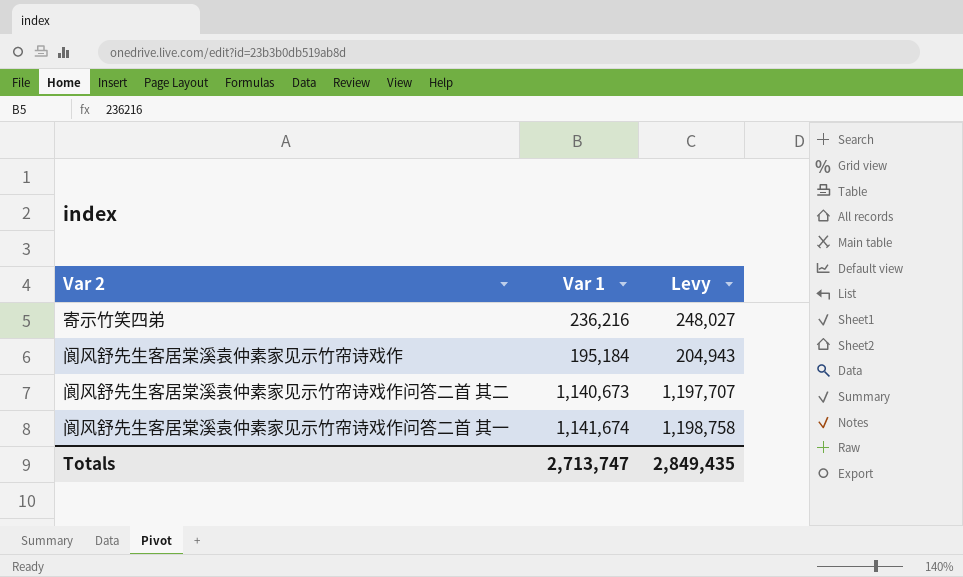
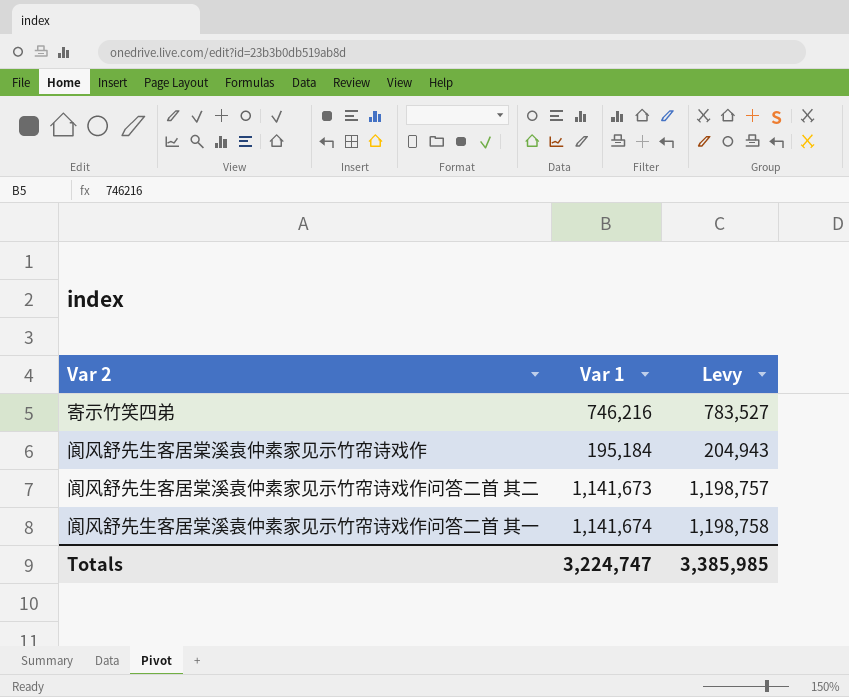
寄示竹笑四弟 | Var 1: 236,216 -> 746,216
寄示竹笑四弟 | Levy: 248,027 -> 783,527
阆风舒先生客居棠溪袁仲素家见示竹帘诗戏作问答二首 其二 | Var 1: 1,140,673 -> 1,141,673
阆风舒先生客居棠溪袁仲素家见示竹帘诗戏作问答二首 其二 | Levy: 1,197,707 -> 1,198,757
Totals | Var 1: 2,713,747 -> 3,224,747
Totals | Levy: 2,849,435 -> 3,385,985

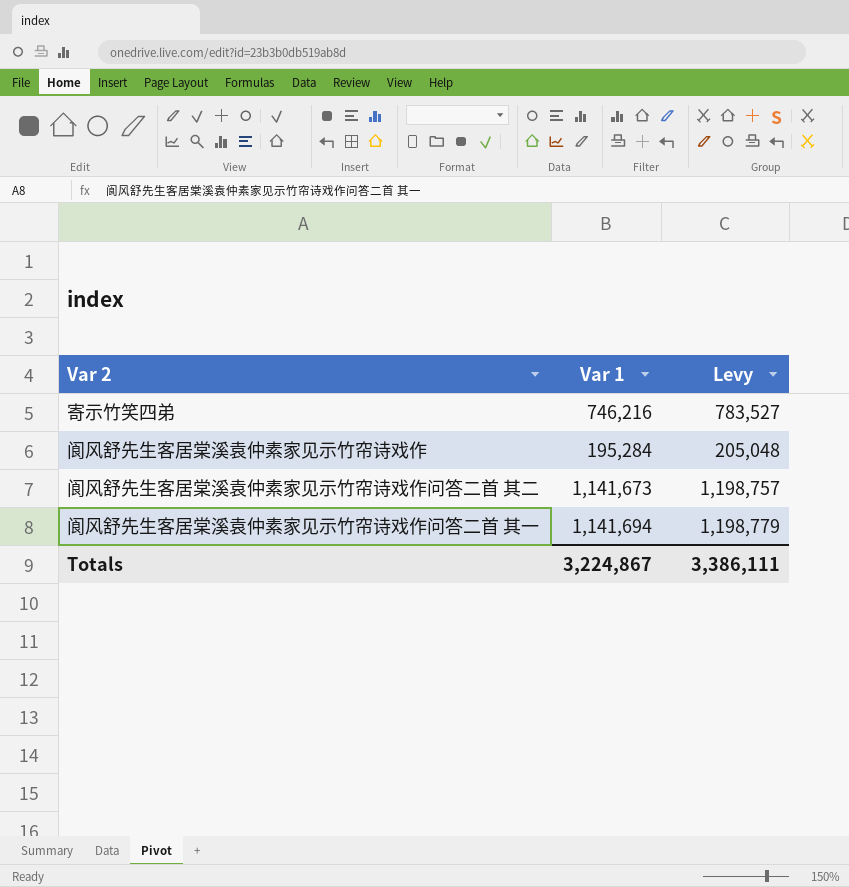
阆风舒先生客居棠溪袁仲素家见示竹帘诗戏作 | Var 1: 195,184 -> 195,284
阆风舒先生客居棠溪袁仲素家见示竹帘诗戏作 | Levy: 204,943 -> 205,048
阆风舒先生客居棠溪袁仲素家见示竹帘诗戏作问答二首 其一 | Var 1: 1,141,674 -> 1,141,694
阆风舒先生客居棠溪袁仲素家见示竹帘诗戏作问答二首 其一 | Levy: 1,198,758 -> 1,198,779
Totals | Var 1: 3,224,747 -> 3,224,867
Totals | Levy: 3,385,985 -> 3,386,111

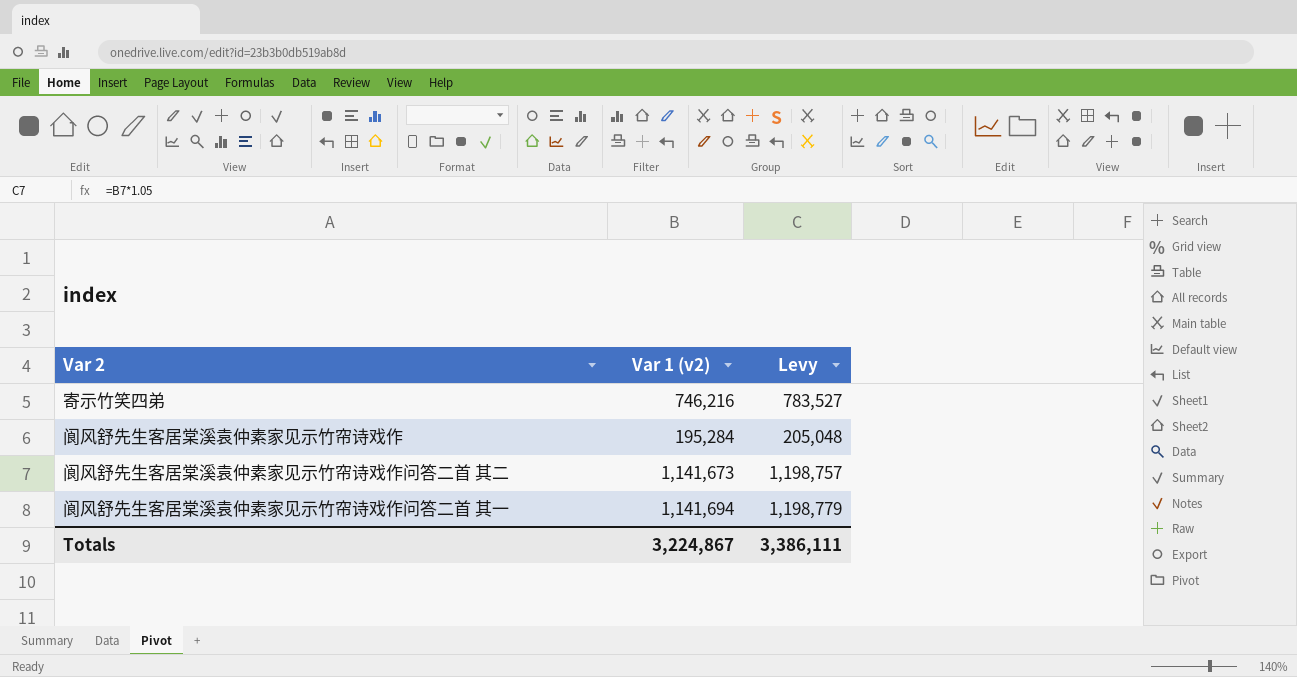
column name: Var 1 -> Var 1 (v2)

